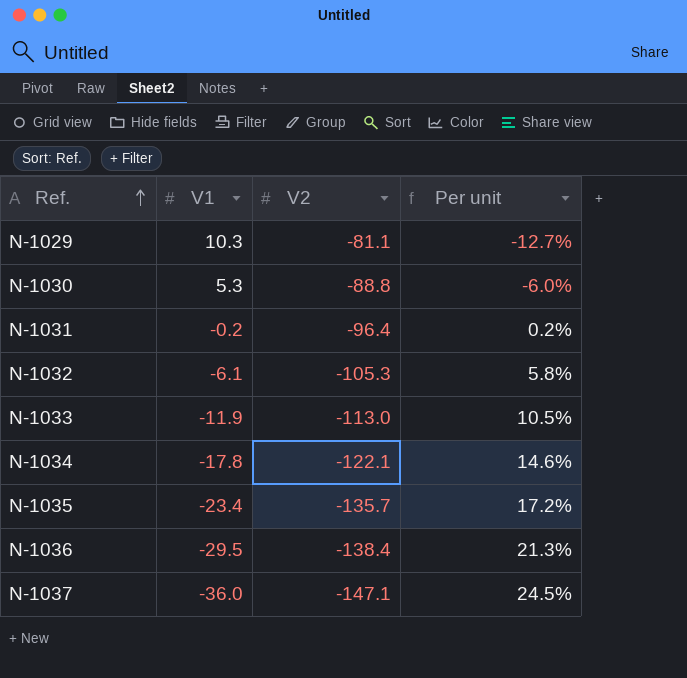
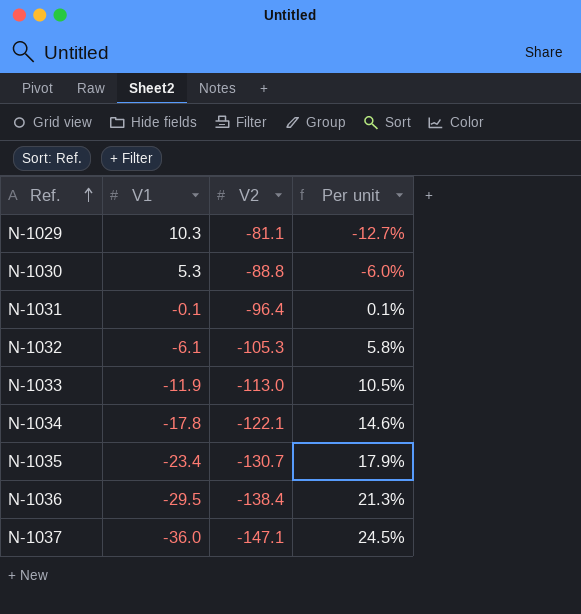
N-1031 | V1: -0.2 -> -0.1
N-1031 | Per unit: 0.2% -> 0.1%
N-1035 | V2: -135.7 -> -130.7
N-1035 | Per unit: 17.2% -> 17.9%

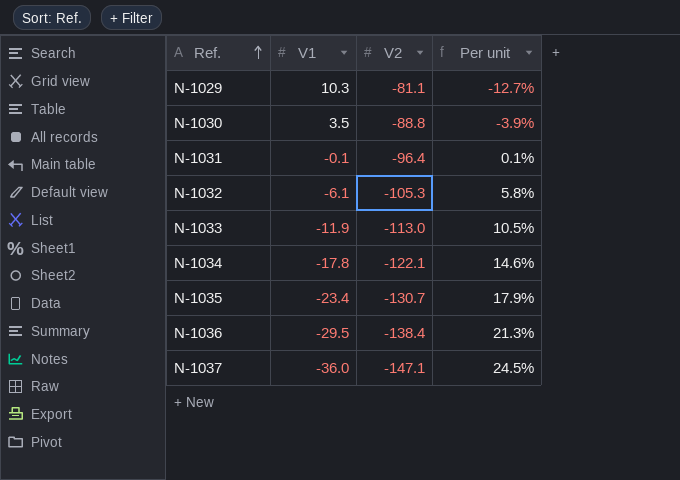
N-1030 | V1: 5.3 -> 3.5
N-1030 | Per unit: -6.0% -> -3.9%

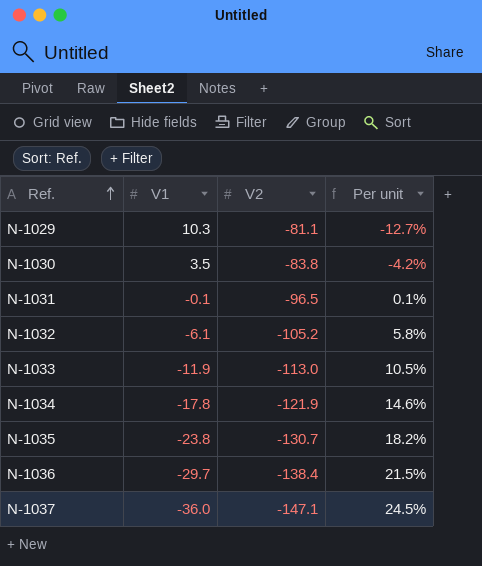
N-1030 | V2: -88.8 -> -83.8
N-1030 | Per unit: -3.9% -> -4.2%
N-1031 | V2: -96.4 -> -96.5
N-1032 | V2: -105.3 -> -105.2
N-1034 | V2: -122.1 -> -121.9
N-1035 | V1: -23.4 -> -23.8
N-1035 | Per unit: 17.9% -> 18.2%
N-1036 | V1: -29.5 -> -29.7
N-1036 | Per unit: 21.3% -> 21.5%

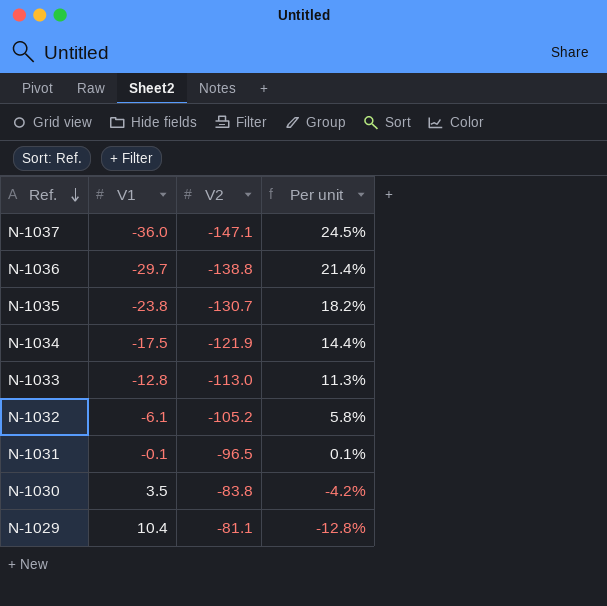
row order: Ref. ascending -> Ref. descending
N-1036 | V2: -138.4 -> -138.8
N-1036 | Per unit: 21.5% -> 21.4%
N-1034 | V1: -17.8 -> -17.5
N-1034 | Per unit: 14.6% -> 14.4%
N-1033 | V1: -11.9 -> -12.8
N-1033 | Per unit: 10.5% -> 11.3%
N-1029 | V1: 10.3 -> 10.4
N-1029 | Per unit: -12.7% -> -12.8%

